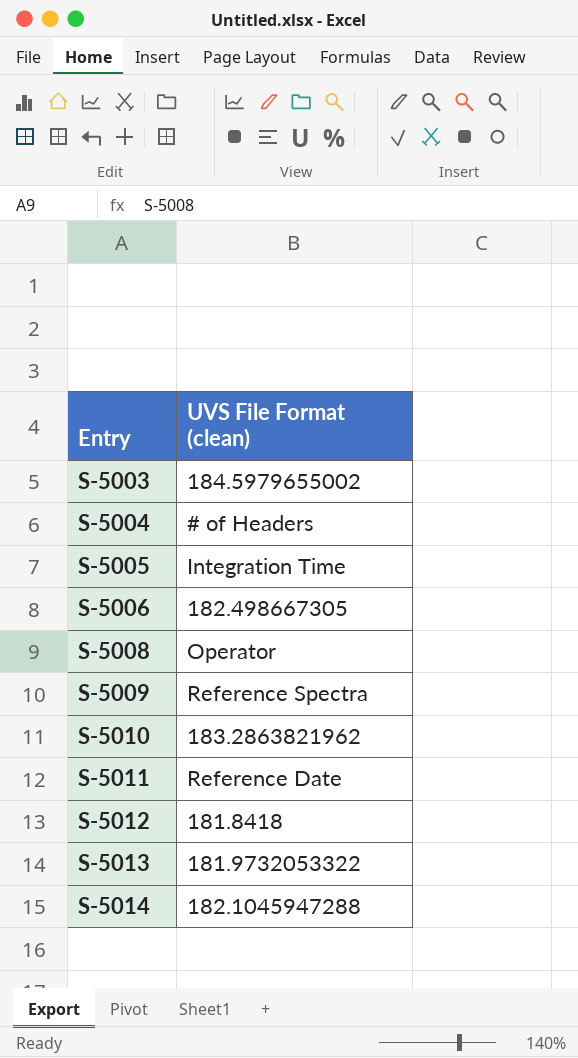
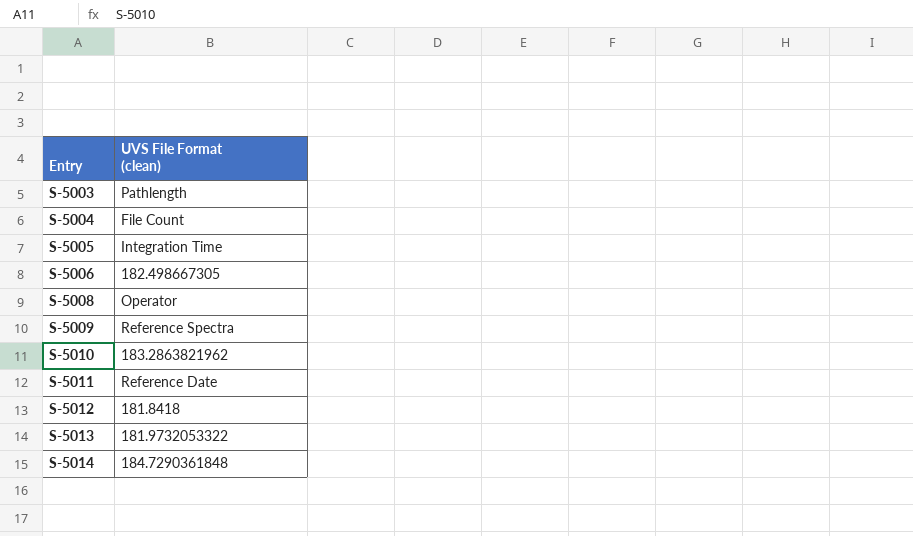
S-5003 | UVS File Format (clean): 184.5979655002 -> Pathlength
S-5004 | UVS File Format (clean): # of Headers -> File Count
S-5014 | UVS File Format (clean): 182.1045947288 -> 184.7290361848

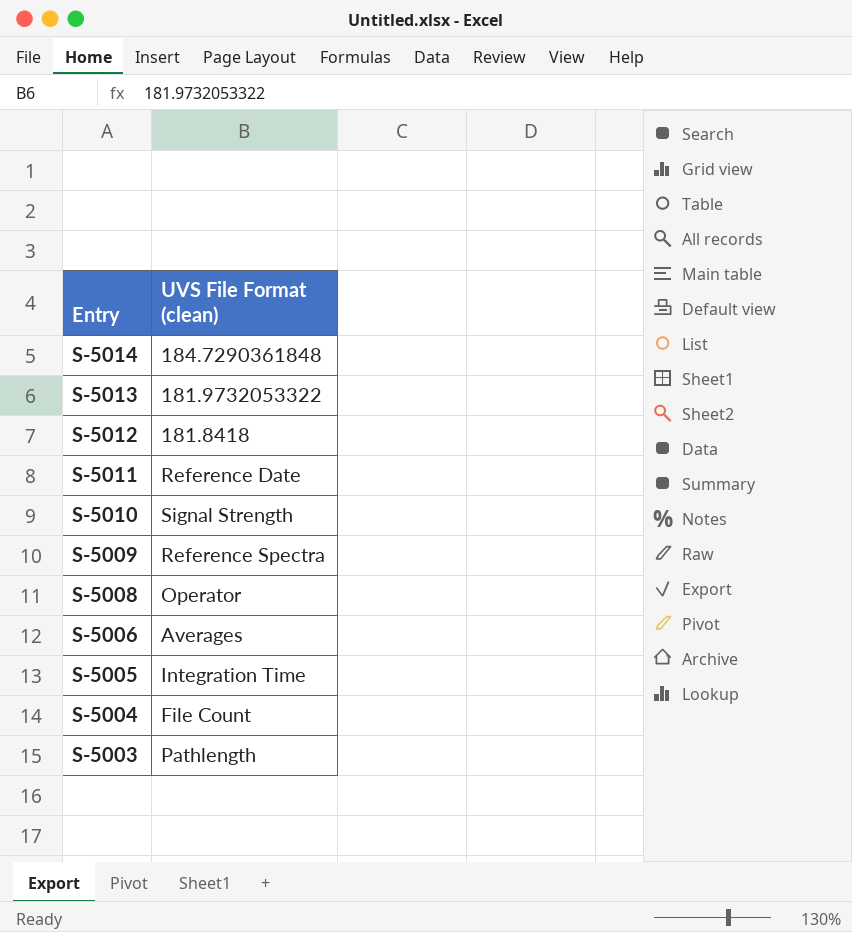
row order: Entry ascending -> Entry descending
S-5010 | UVS File Format (clean): 183.2863821962 -> Signal Strength
S-5006 | UVS File Format (clean): 182.498667305 -> Averages

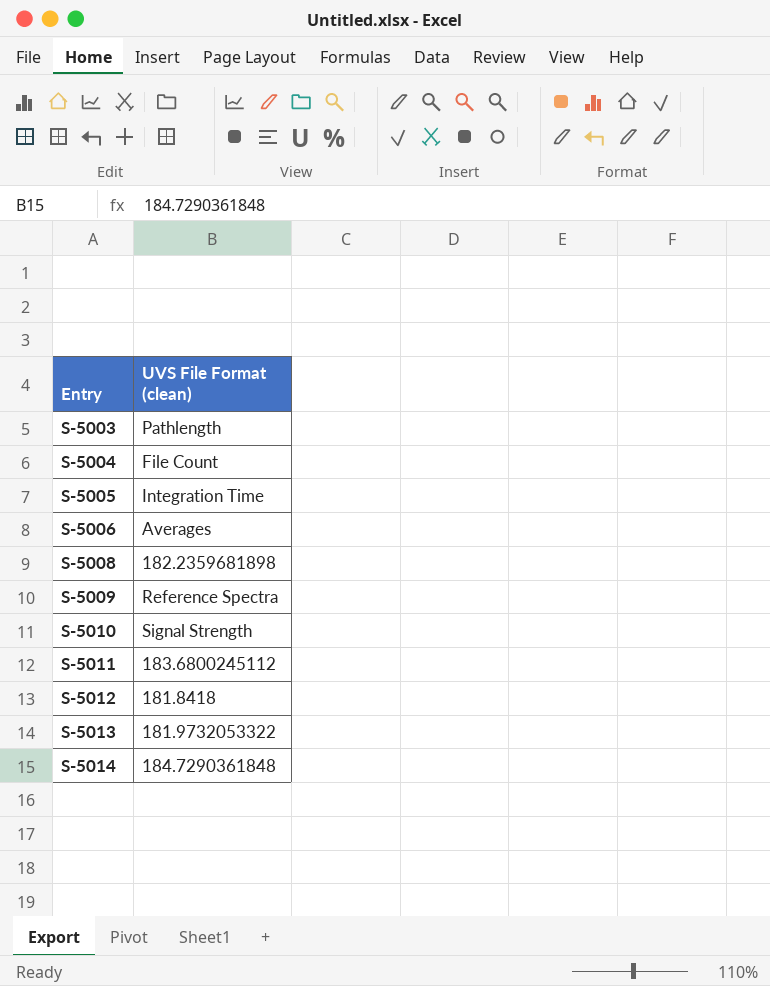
row order: Entry descending -> Entry ascending
S-5008 | UVS File Format (clean): Operator -> 182.2359681898
S-5011 | UVS File Format (clean): Reference Date -> 183.6800245112

